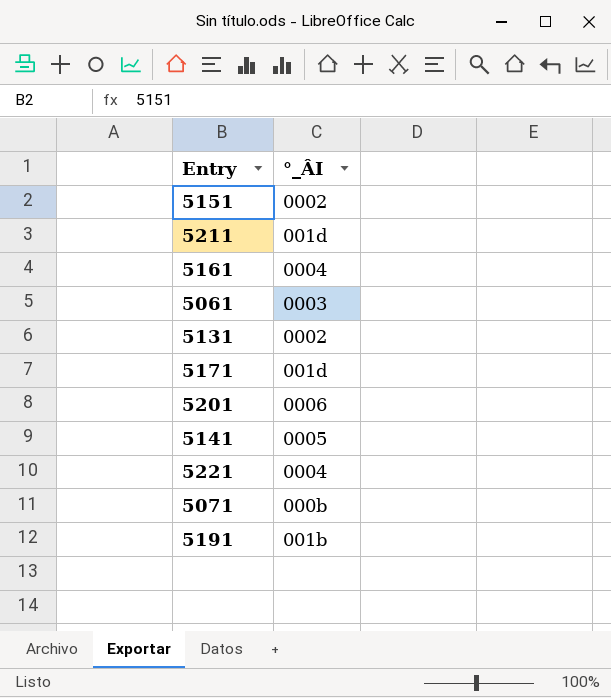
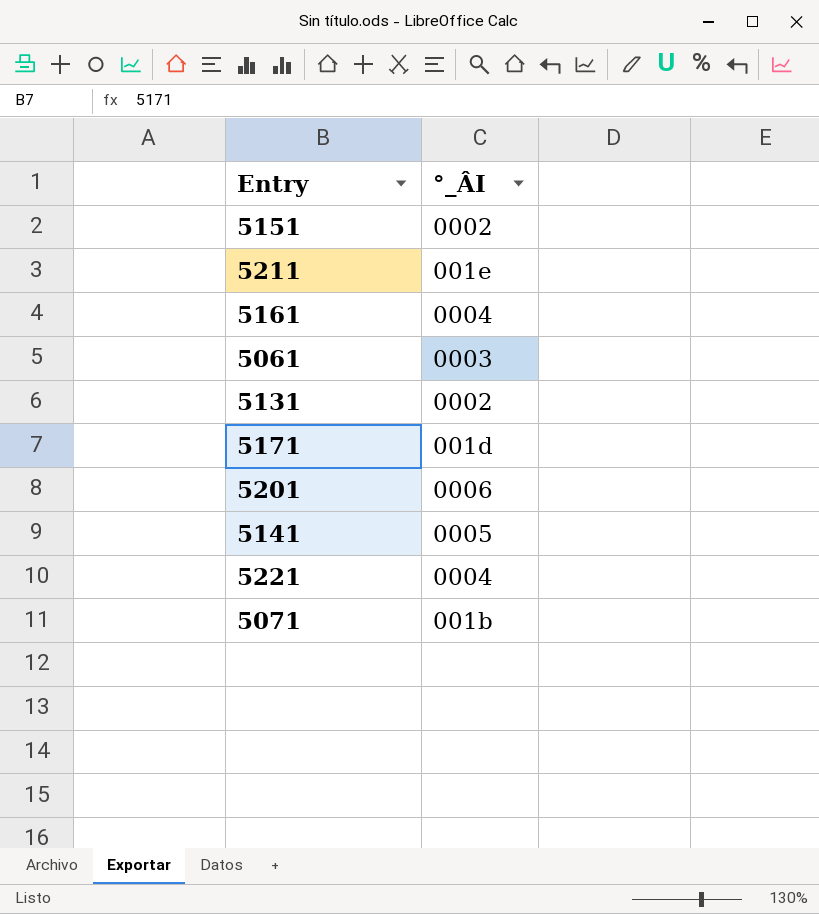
row 5191: 001b -> none
5211 | °_ÂI: 001d -> 001e
5071 | °_ÂI: 000b -> 001b

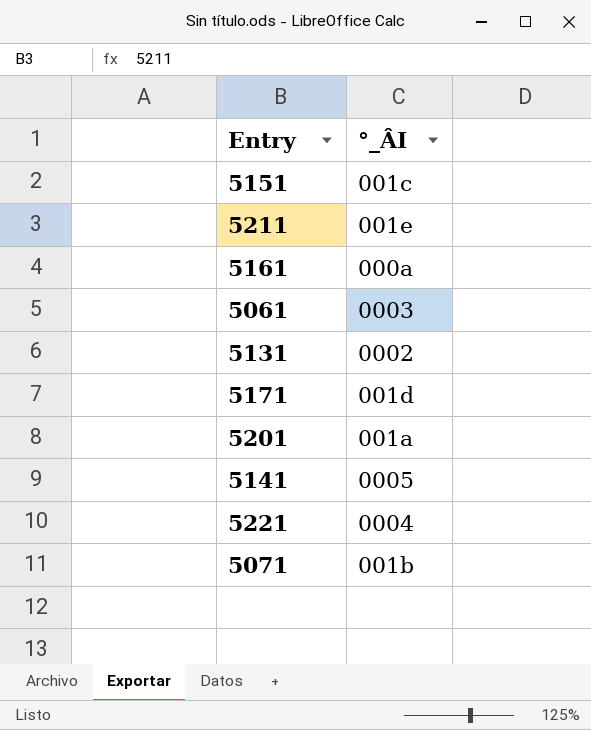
5151 | °_ÂI: 0002 -> 001c
5161 | °_ÂI: 0004 -> 000a
5201 | °_ÂI: 0006 -> 001a

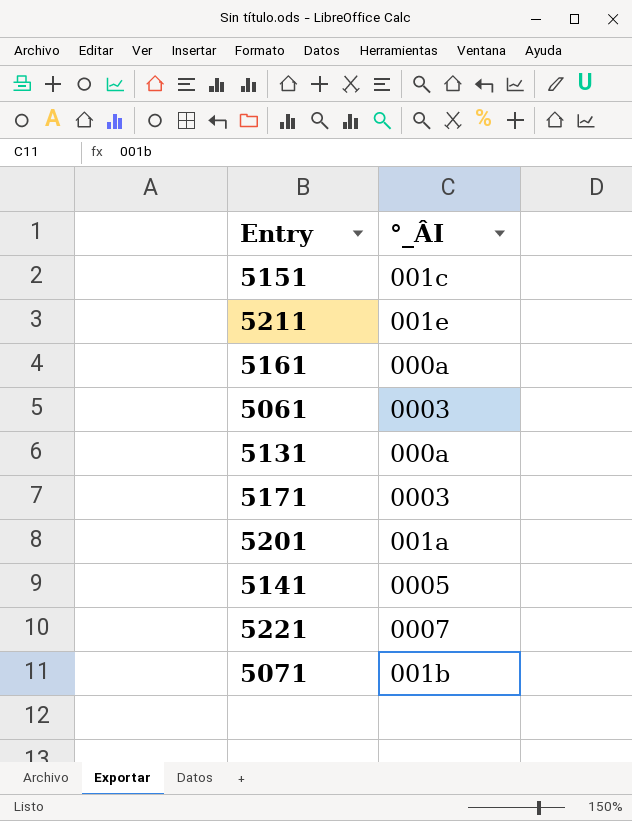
5131 | °_ÂI: 0002 -> 000a
5171 | °_ÂI: 001d -> 0003
5221 | °_ÂI: 0004 -> 0007

